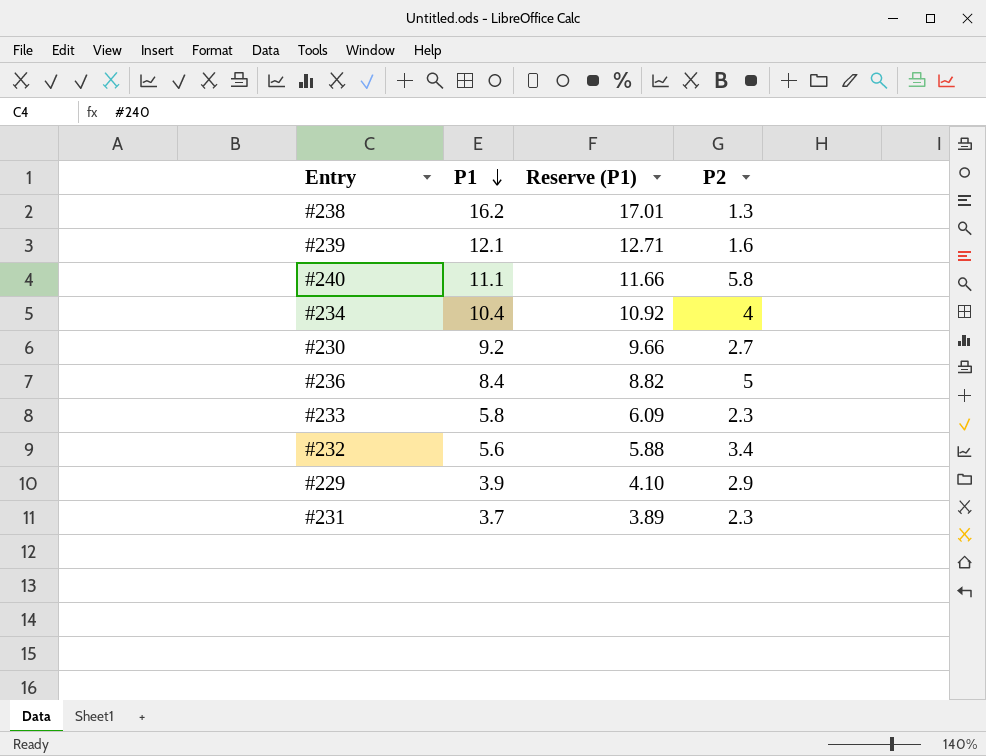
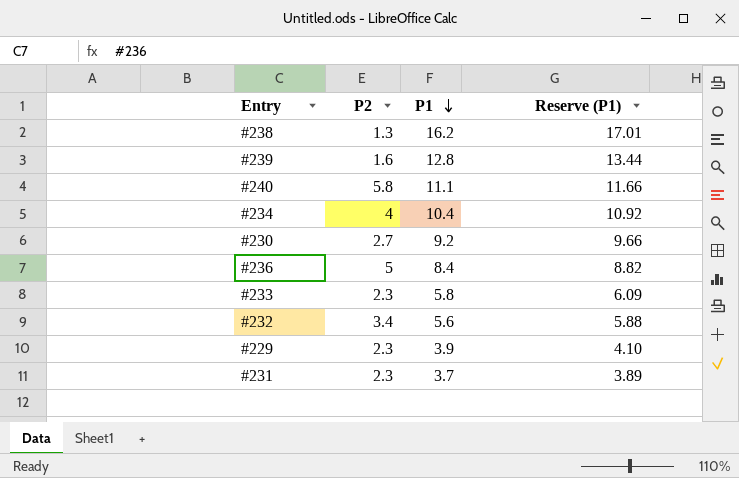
column P2 | position: 4 -> 2
#239 | P1: 12.1 -> 12.8
#239 | Reserve (P1): 12.71 -> 13.44
#229 | P2: 2.9 -> 2.3

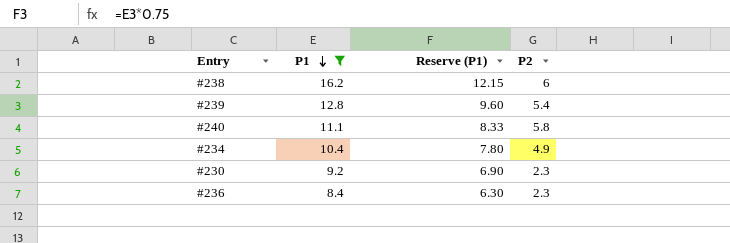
filter: none -> P1 >= 8.4
column Reserve (P1) | formula: [P1] * 1.05 -> [P1] * 0.75
column P2 | position: 2 -> 4
#238 | P2: 1.3 -> 6
#239 | P2: 1.6 -> 5.4
#234 | P2: 4 -> 4.9
#230 | P2: 2.7 -> 2.3
#236 | P2: 5 -> 2.3

